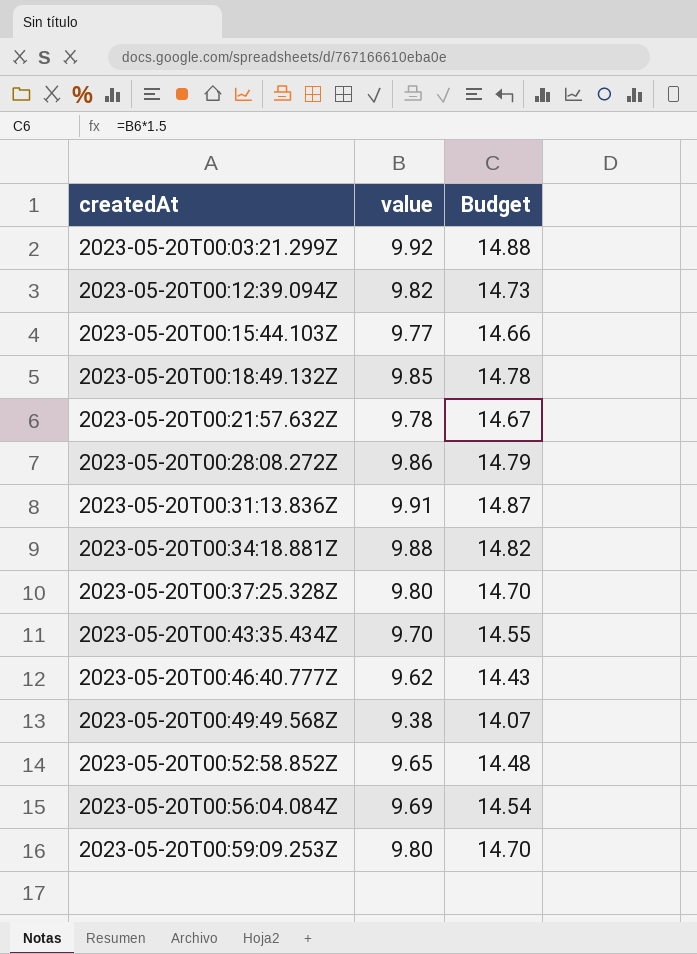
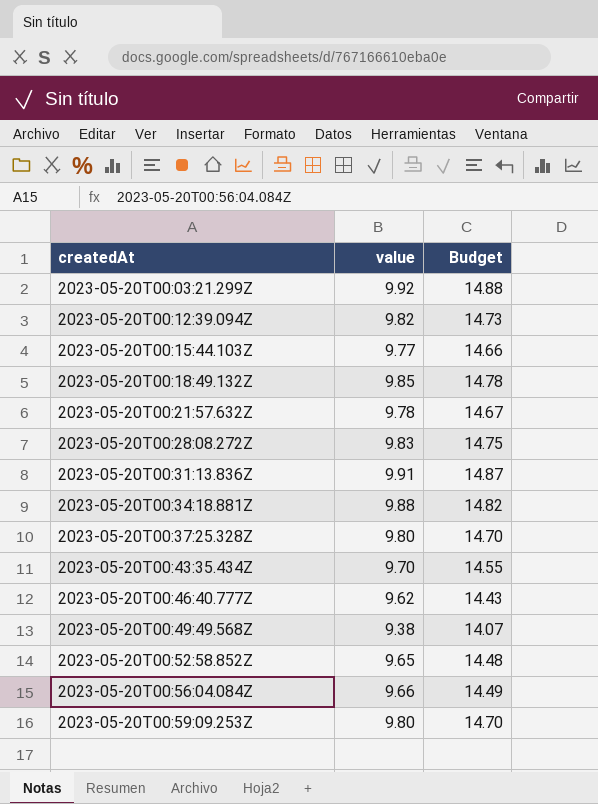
2023-05-20T00:28:08.272Z | value: 9.86 -> 9.83
2023-05-20T00:28:08.272Z | Budget: 14.79 -> 14.75
2023-05-20T00:56:04.084Z | value: 9.69 -> 9.66
2023-05-20T00:56:04.084Z | Budget: 14.54 -> 14.49

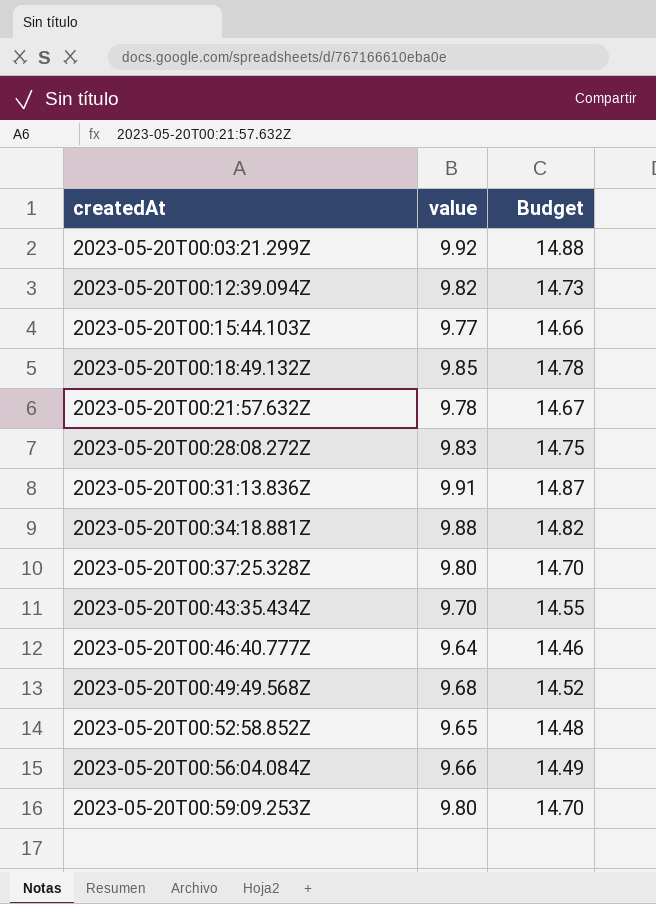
2023-05-20T00:46:40.777Z | value: 9.62 -> 9.64
2023-05-20T00:46:40.777Z | Budget: 14.43 -> 14.46
2023-05-20T00:49:49.568Z | value: 9.38 -> 9.68
2023-05-20T00:49:49.568Z | Budget: 14.07 -> 14.52

